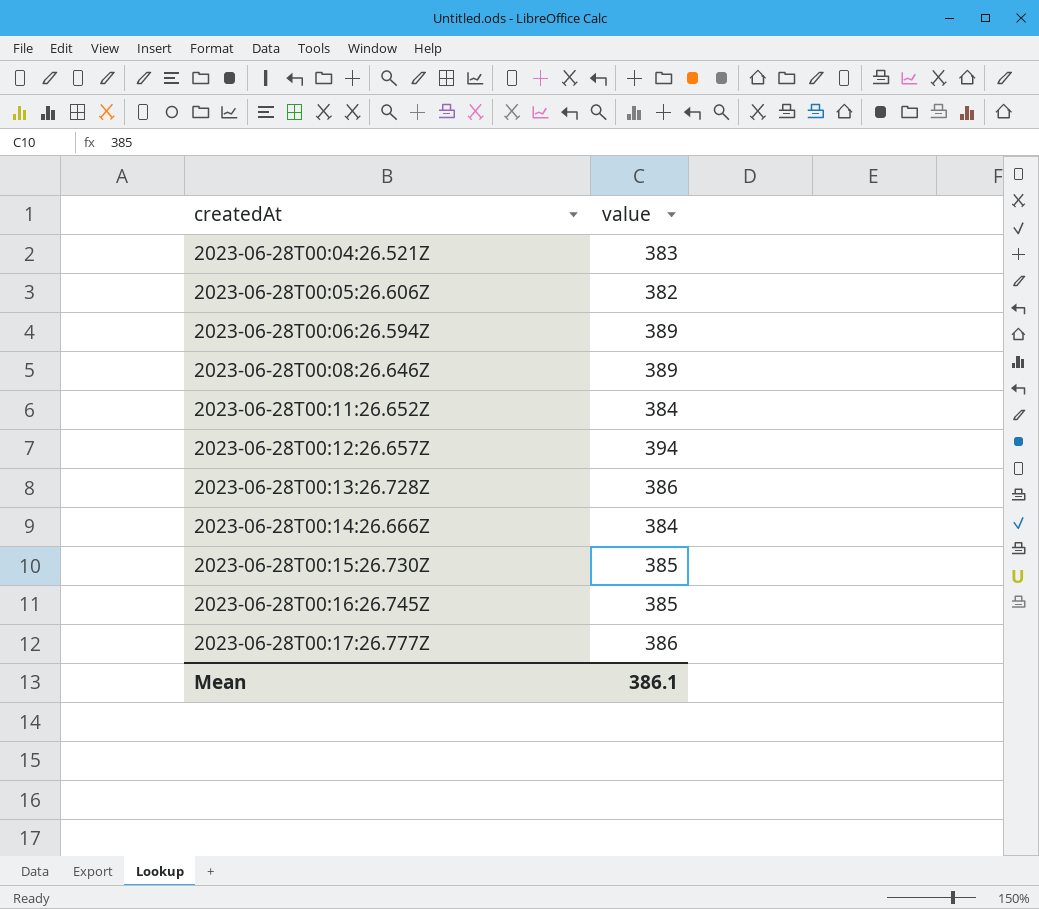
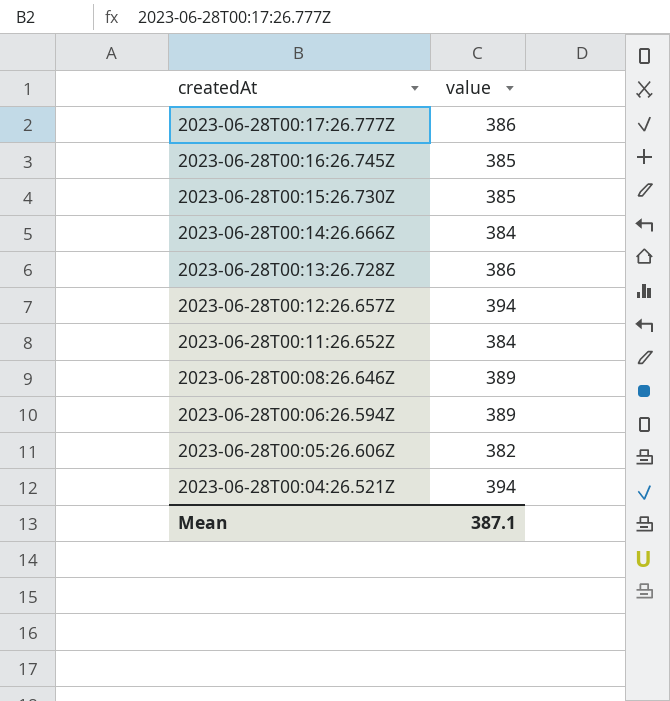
row order: createdAt ascending -> createdAt descending
2023-06-28T00:04:26.521Z | value: 383 -> 394
Mean | value: 386.1 -> 387.1

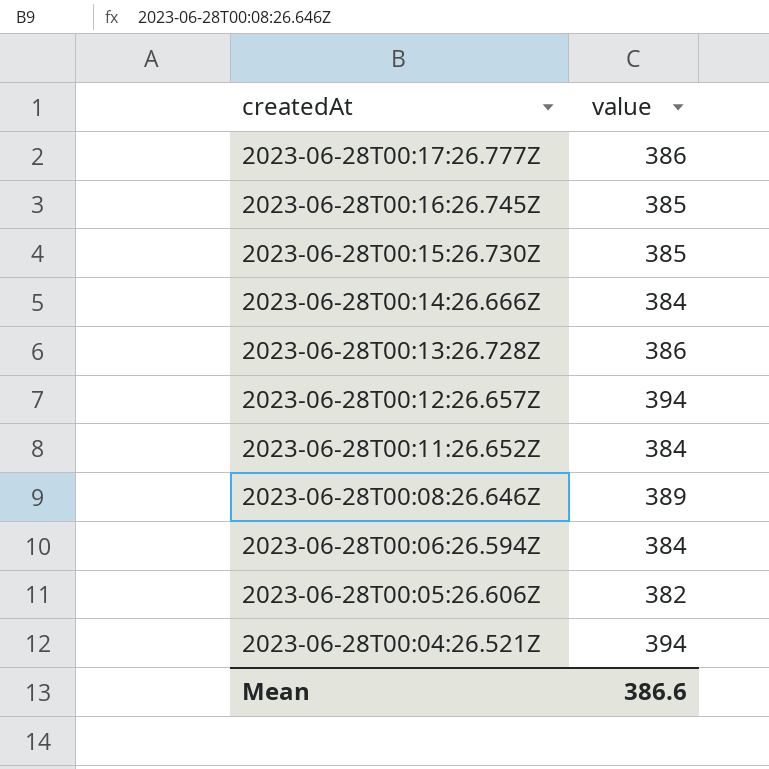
2023-06-28T00:06:26.594Z | value: 389 -> 384
Mean | value: 387.1 -> 386.6

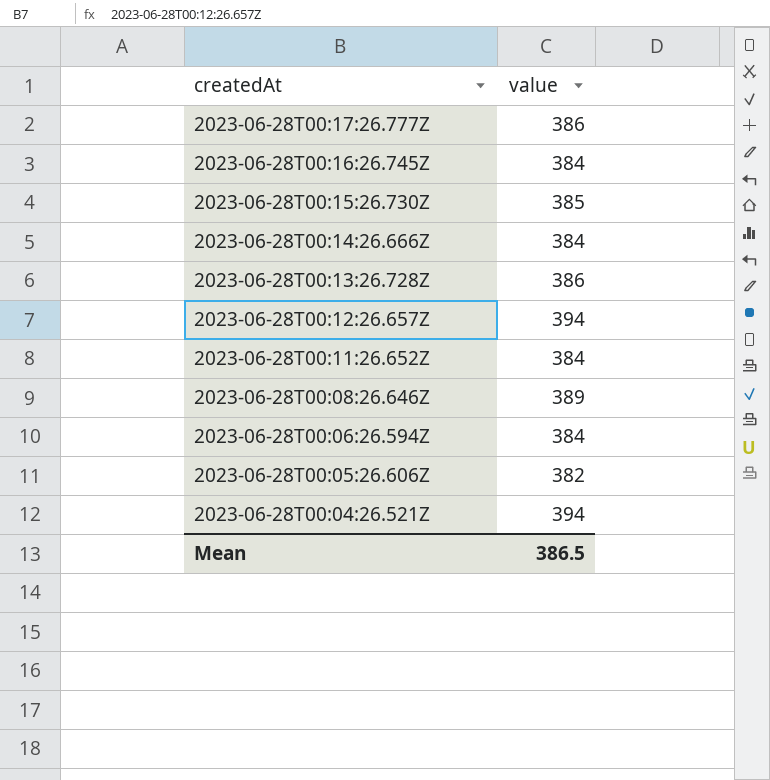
2023-06-28T00:16:26.745Z | value: 385 -> 384
Mean | value: 386.6 -> 386.5

